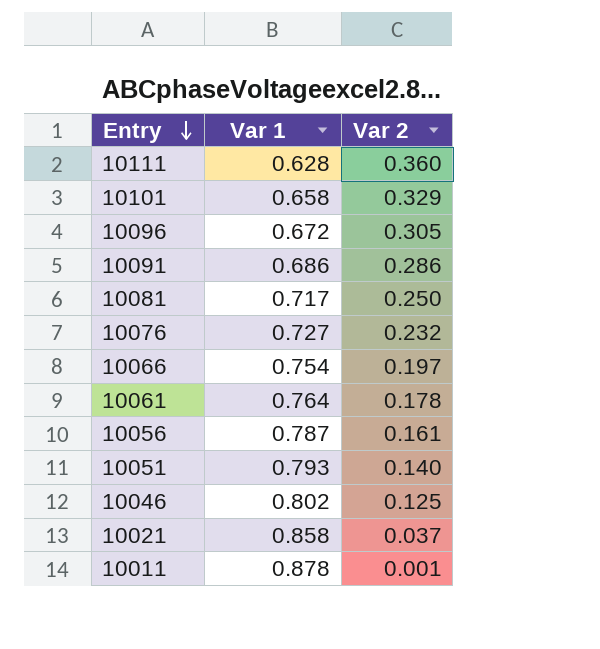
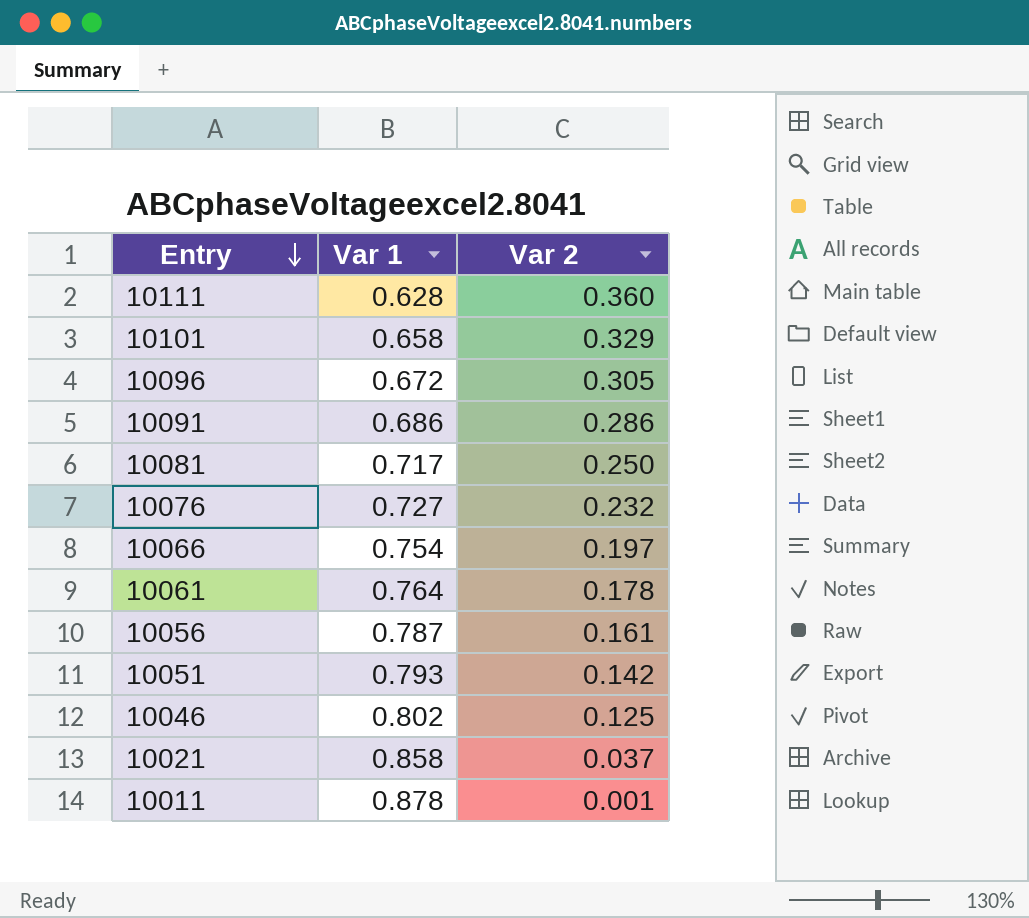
10051 | Var 2: 0.140 -> 0.142

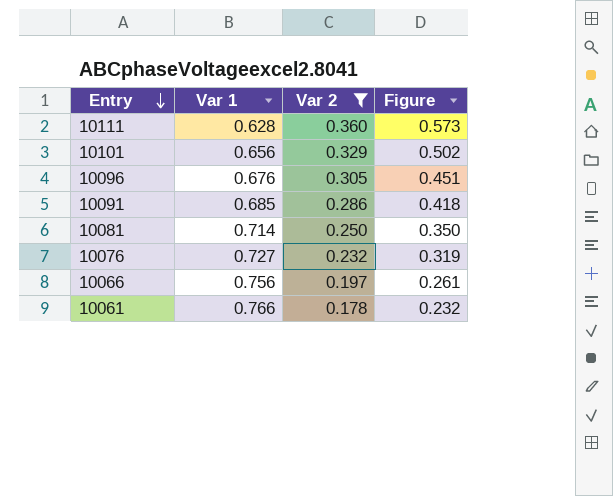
filter: none -> Var 2 >= 0.178
column Figure | formula: none -> [Var 2] / [Var 1]
10101 | Var 1: 0.658 -> 0.656
10096 | Var 1: 0.672 -> 0.676
10091 | Var 1: 0.686 -> 0.685
10081 | Var 1: 0.717 -> 0.714
10066 | Var 1: 0.754 -> 0.756
10061 | Var 1: 0.764 -> 0.766

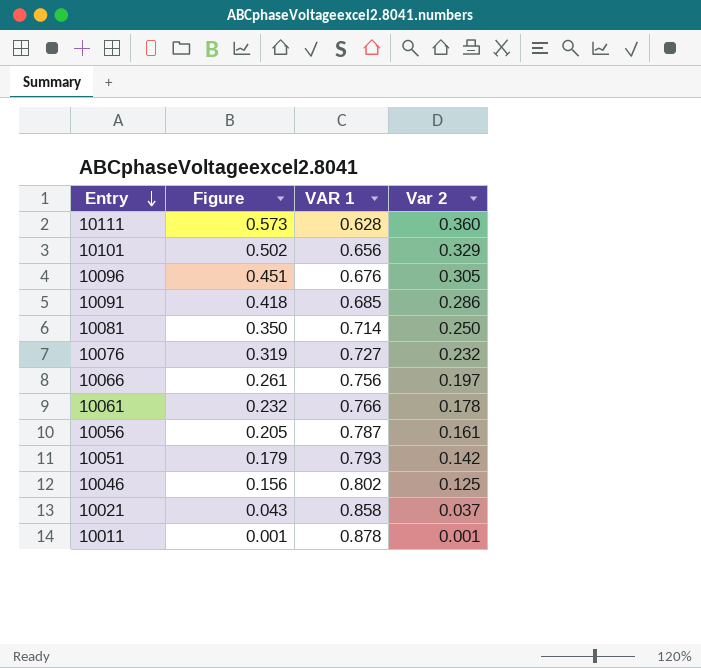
filter: Var 2 >= 0.178 -> none
column Figure | position: 4 -> 2
column name: Var 1 -> VAR 1

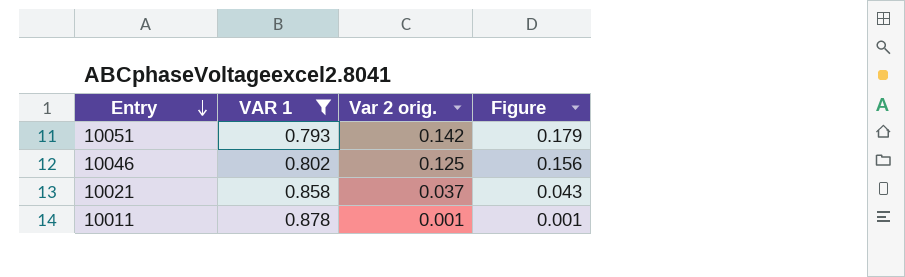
filter: none -> VAR 1 >= 0.793
column name: Var 2 -> Var 2 orig.
column Figure | position: 2 -> 4

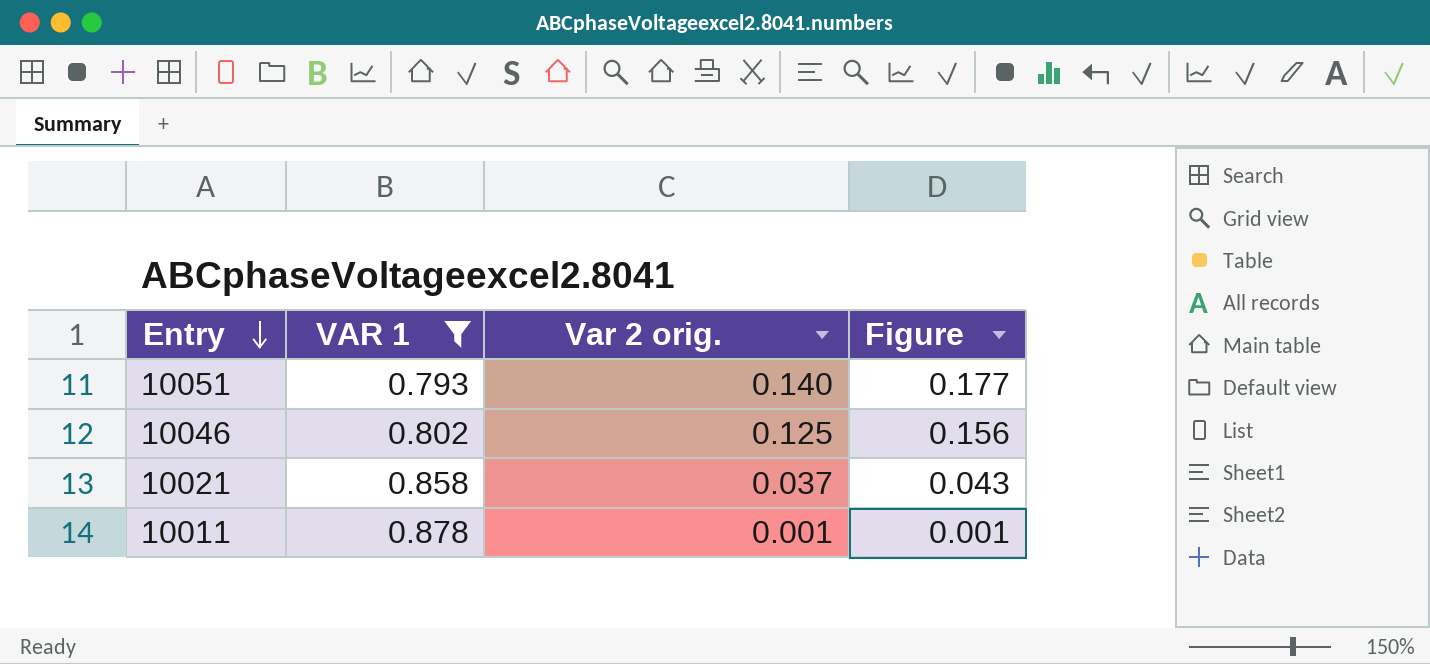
10051 | Var 2 orig.: 0.142 -> 0.140
10051 | Figure: 0.179 -> 0.177

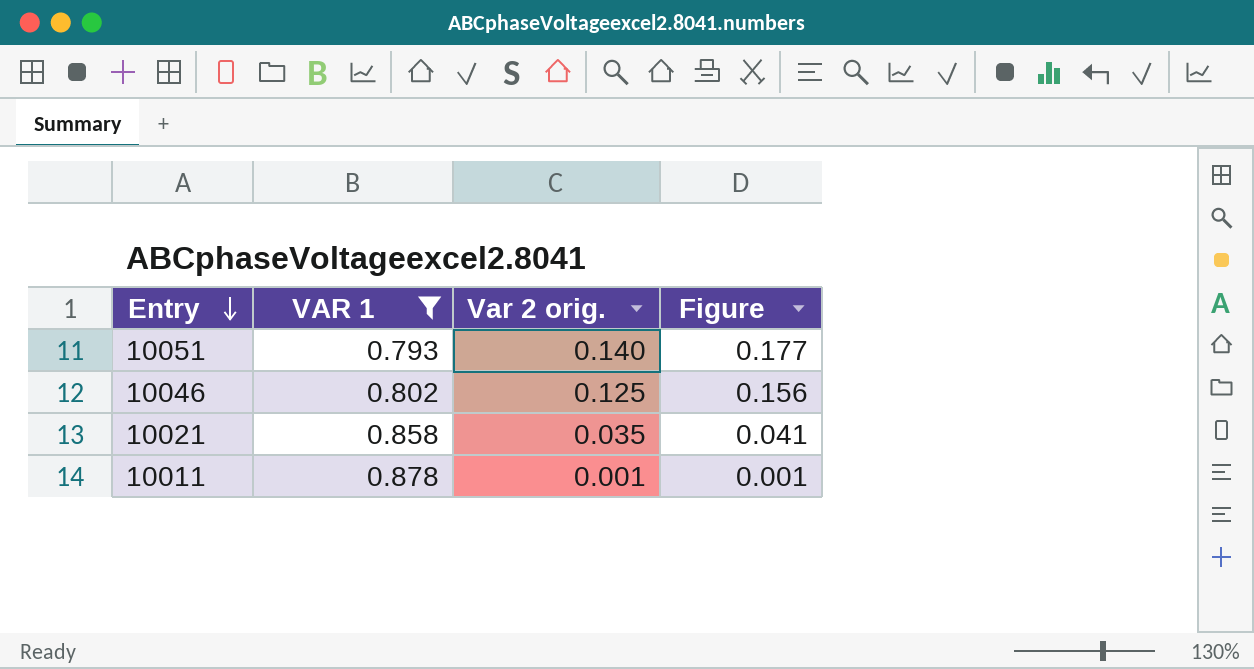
10021 | Var 2 orig.: 0.037 -> 0.035
10021 | Figure: 0.043 -> 0.041

